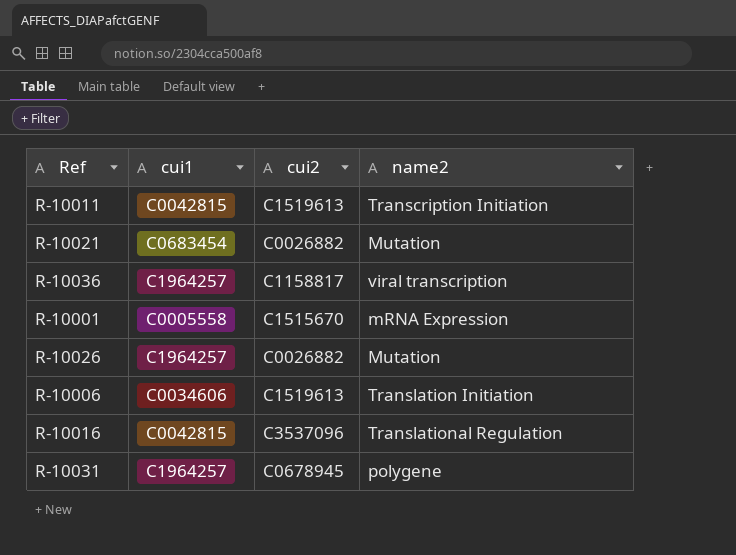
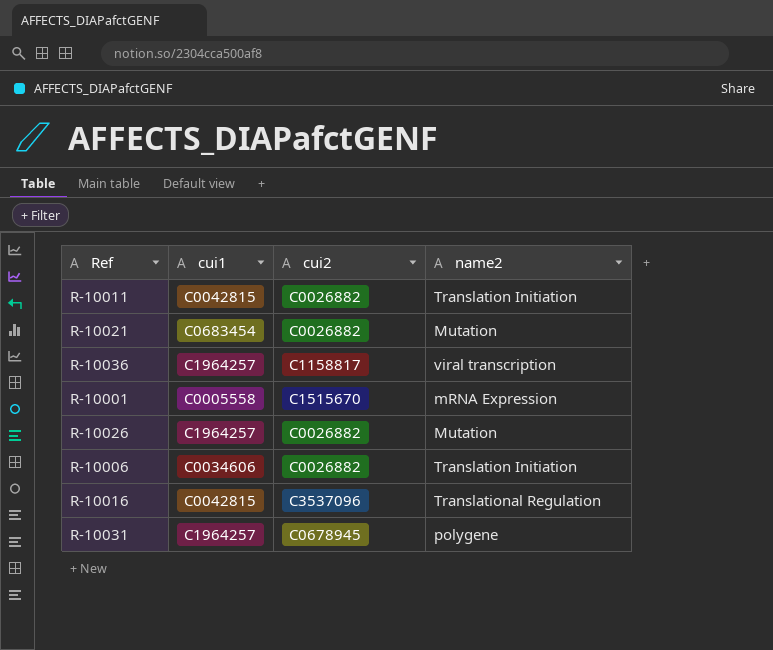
R-10011 | cui2: C1519613 -> C0026882
R-10011 | name2: Transcription Initiation -> Translation Initiation
R-10006 | cui2: C1519613 -> C0026882

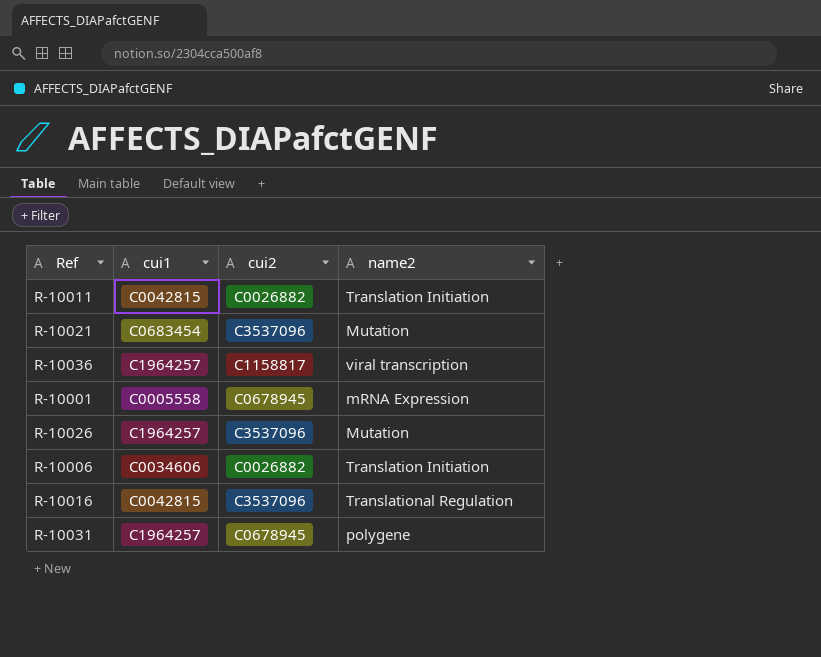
R-10021 | cui2: C0026882 -> C3537096
R-10001 | cui2: C1515670 -> C0678945
R-10026 | cui2: C0026882 -> C3537096

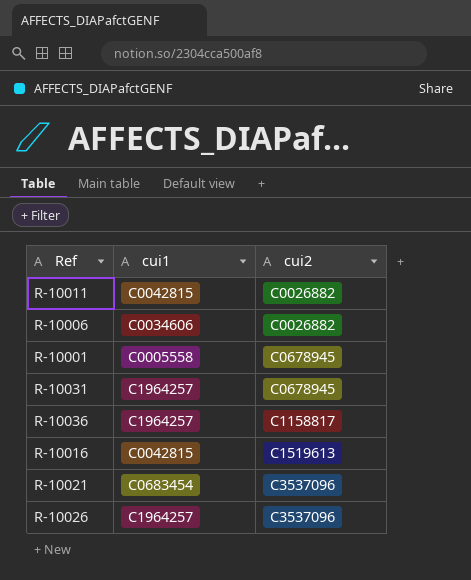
row order: none -> cui2 ascending
column name2 | position: 4 -> none
R-10016 | cui2: C3537096 -> C1519613

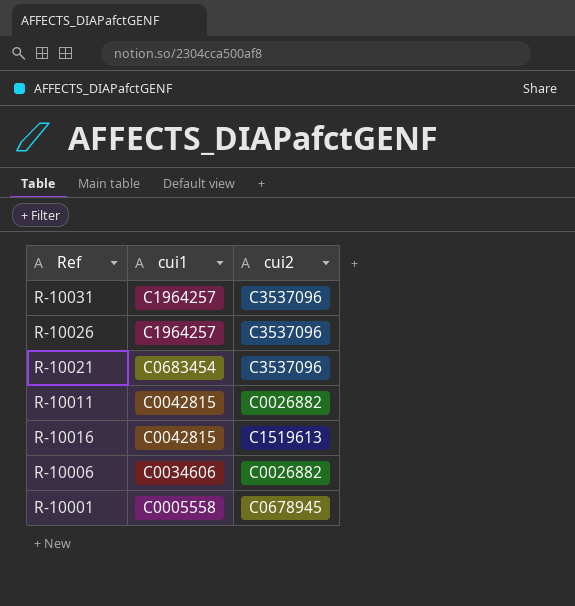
row order: cui2 ascending -> cui1 descending
row R-10036: C1964257 | C1158817 -> none
R-10031 | cui2: C0678945 -> C3537096

